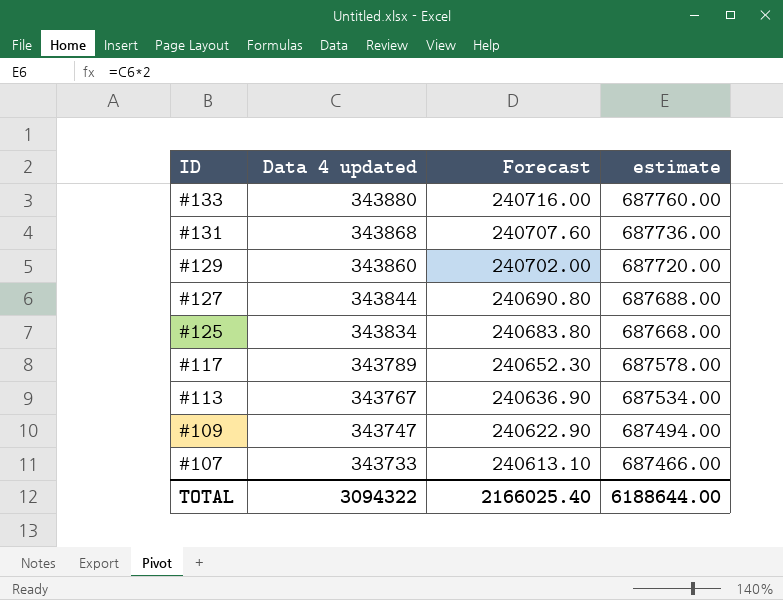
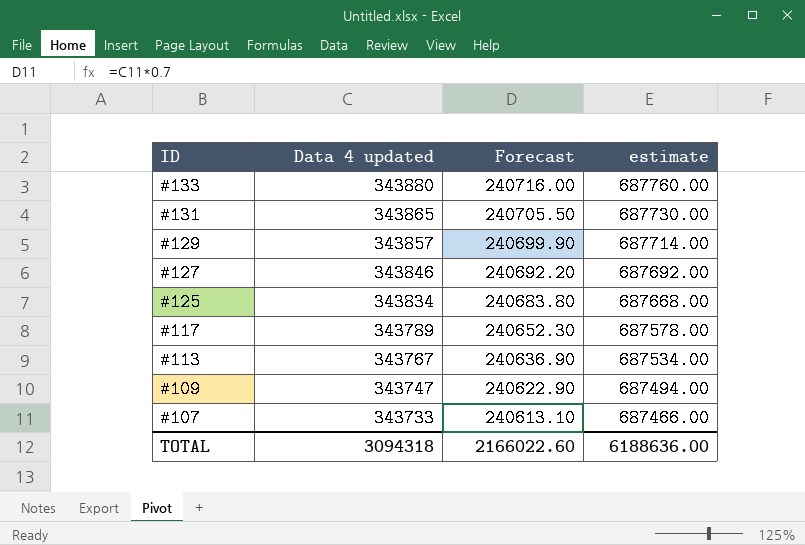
#131 | Data 4 updated: 343868 -> 343865
#131 | Forecast: 240707.60 -> 240705.50
#131 | estimate: 687736.00 -> 687730.00
#129 | Data 4 updated: 343860 -> 343857
#129 | Forecast: 240702.00 -> 240699.90
#129 | estimate: 687720.00 -> 687714.00
#127 | Data 4 updated: 343844 -> 343846
#127 | Forecast: 240690.80 -> 240692.20
#127 | estimate: 687688.00 -> 687692.00
TOTAL | Data 4 updated: 3094322 -> 3094318
TOTAL | Forecast: 2166025.40 -> 2166022.60
TOTAL | estimate: 6188644.00 -> 6188636.00

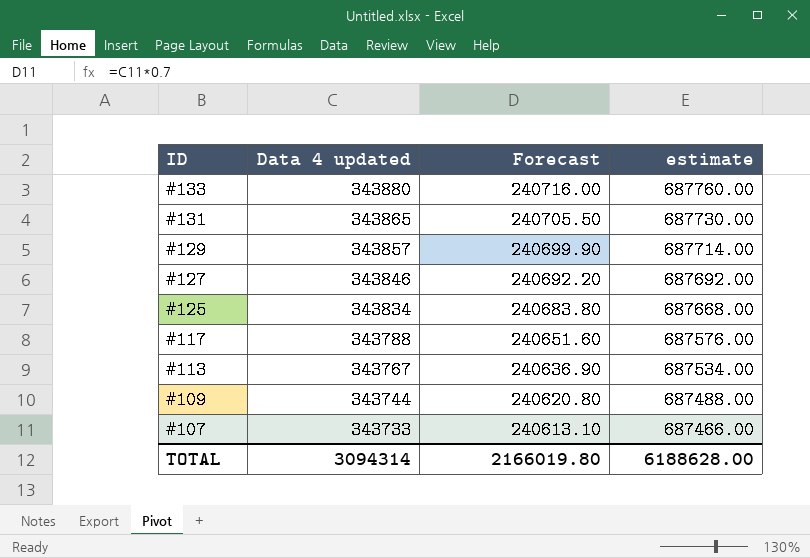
#117 | Data 4 updated: 343789 -> 343788
#117 | Forecast: 240652.30 -> 240651.60
#117 | estimate: 687578.00 -> 687576.00
#109 | Data 4 updated: 343747 -> 343744
#109 | Forecast: 240622.90 -> 240620.80
#109 | estimate: 687494.00 -> 687488.00
TOTAL | Data 4 updated: 3094318 -> 3094314
TOTAL | Forecast: 2166022.60 -> 2166019.80
TOTAL | estimate: 6188636.00 -> 6188628.00

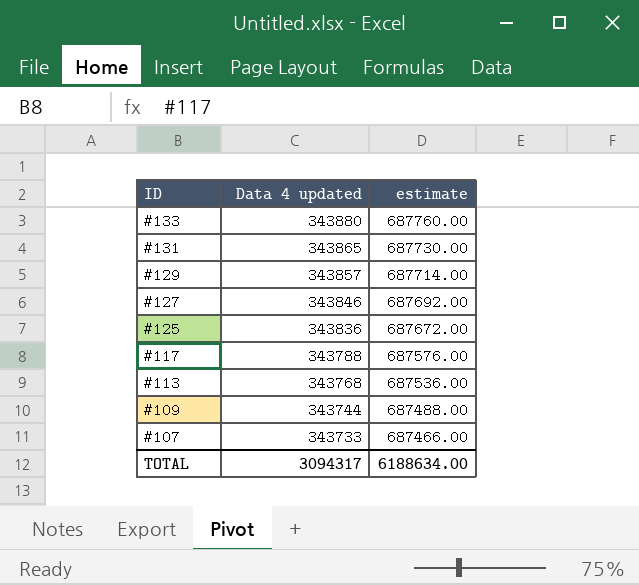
column Forecast | formula: [Data 4 updated] * 0.7 -> none
#125 | Data 4 updated: 343834 -> 343836
#125 | estimate: 687668.00 -> 687672.00
#113 | Data 4 updated: 343767 -> 343768
#113 | estimate: 687534.00 -> 687536.00
TOTAL | Data 4 updated: 3094314 -> 3094317
TOTAL | estimate: 6188628.00 -> 6188634.00

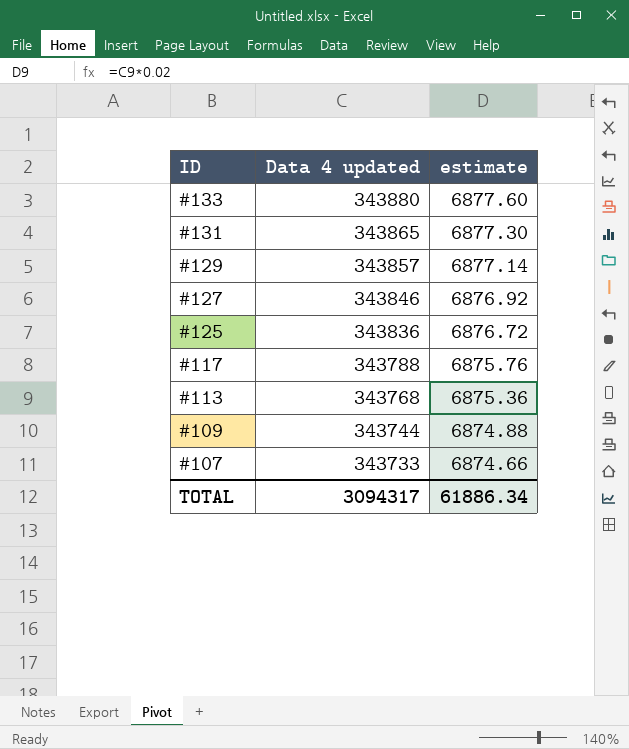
column estimate | formula: [Data 4 updated] * 2 -> [Data 4 updated] * 0.02
TOTAL | estimate: 6188634.00 -> 61886.34

